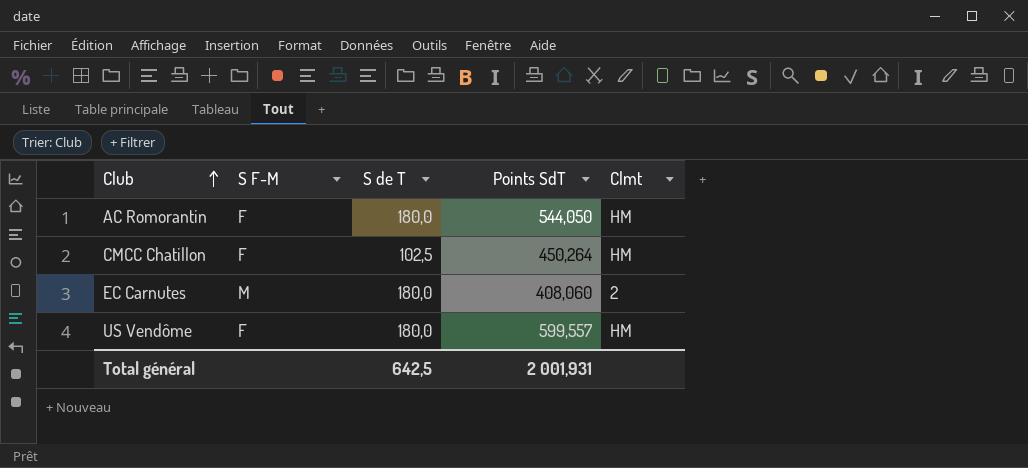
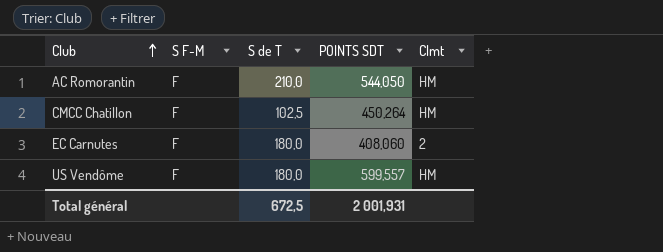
column name: Points SdT -> POINTS SDT
AC Romorantin | S de T: 180,0 -> 210,0
EC Carnutes | S F-M: M -> F
Total général | S de T: 642,5 -> 672,5

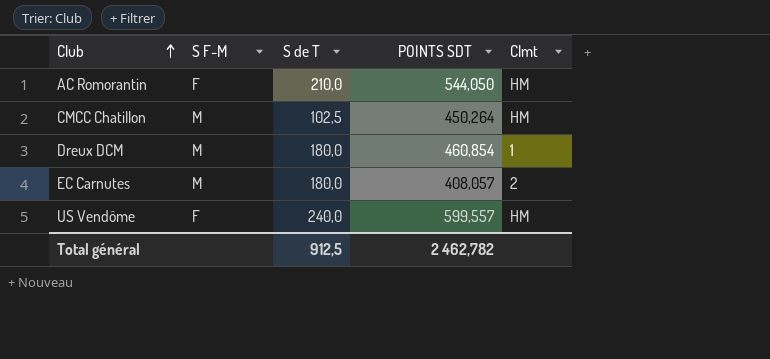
CMCC Chatillon | S F-M: F -> M
row Dreux DCM: none -> M | 180,0 | 460,854 | 1
EC Carnutes | S F-M: F -> M
EC Carnutes | POINTS SDT: 408,060 -> 408,057
US Vendôme | S de T: 180,0 -> 240,0
Total général | S de T: 672,5 -> 912,5
Total général | POINTS SDT: 2 001,931 -> 2 462,782

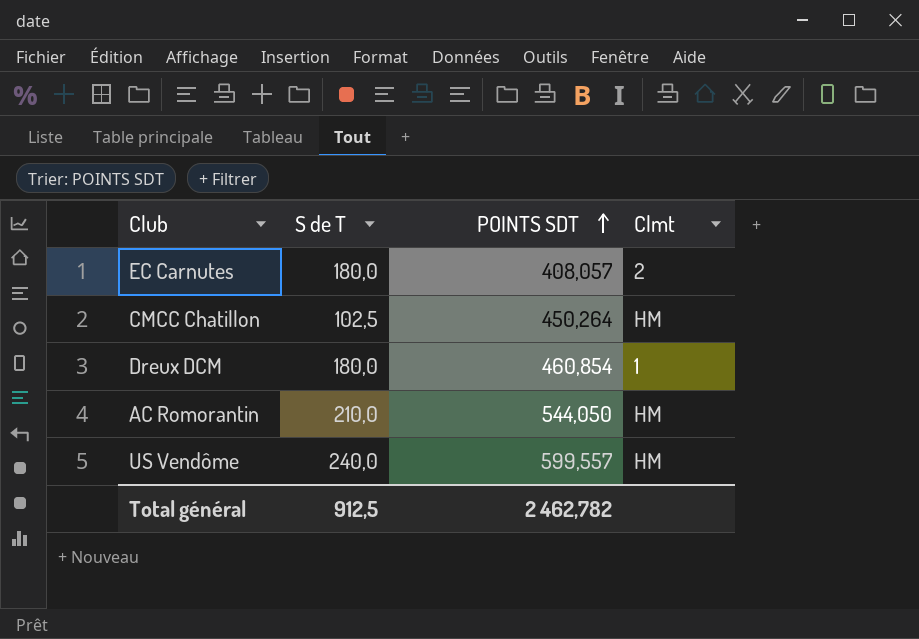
row order: Club ascending -> POINTS SDT ascending
column S F-M | position: 2 -> none

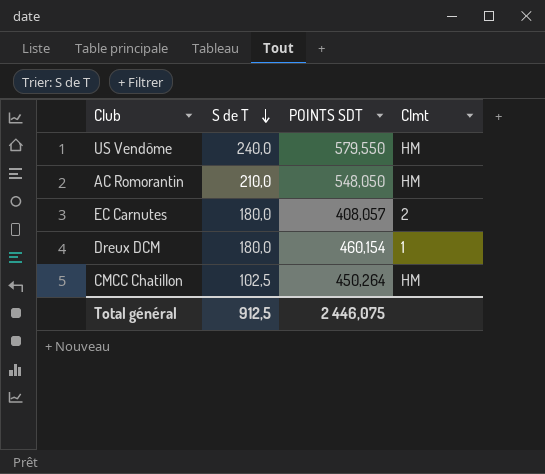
row order: POINTS SDT ascending -> S de T descending
US Vendôme | POINTS SDT: 599,557 -> 579,550
AC Romorantin | POINTS SDT: 544,050 -> 548,050
Dreux DCM | POINTS SDT: 460,854 -> 460,154
Total général | POINTS SDT: 2 462,782 -> 2 446,075

